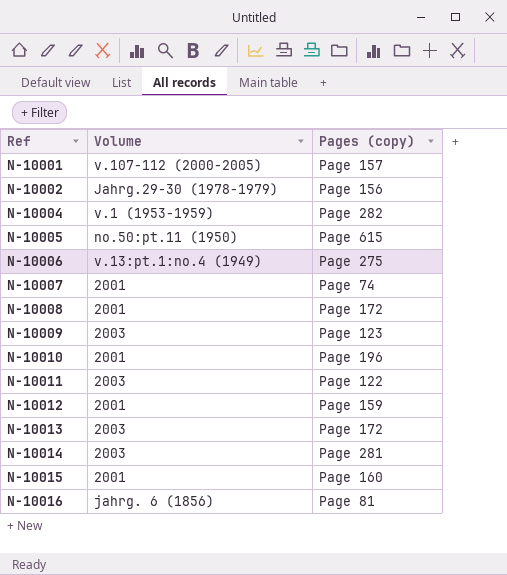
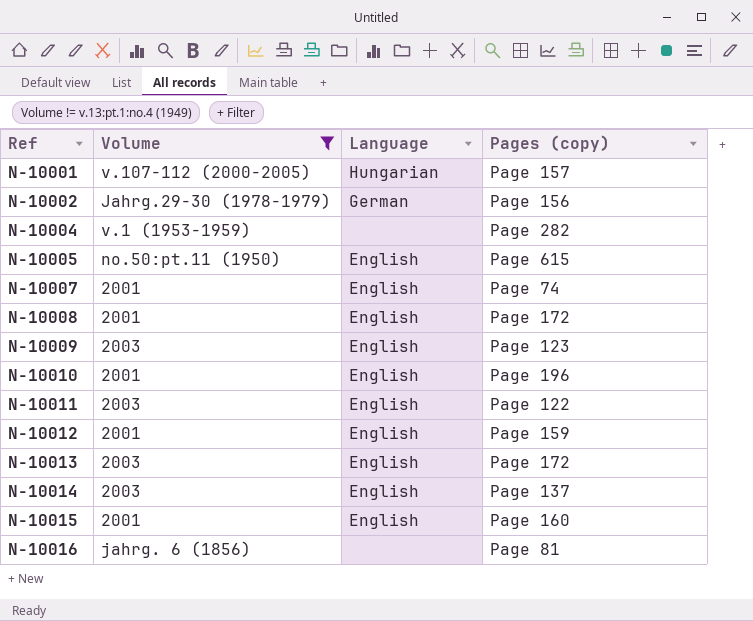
filter: none -> Volume != v.13:pt.1:no.4 (1949)
column Language | position: none -> 3
N-10014 | Pages (copy): Page 281 -> Page 137

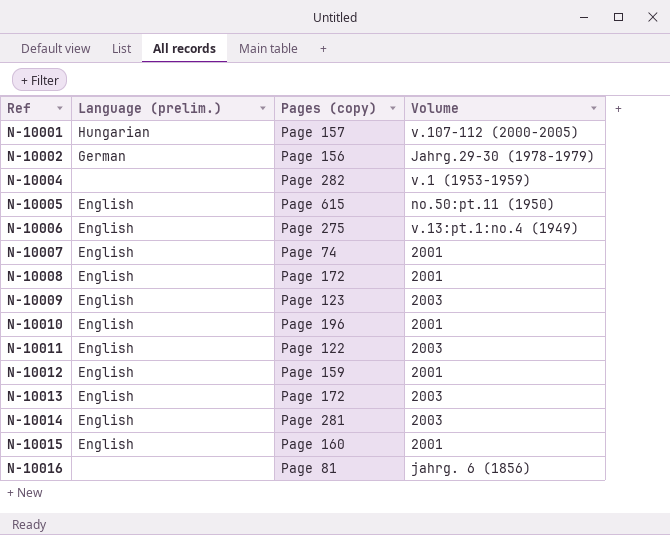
filter: Volume != v.13:pt.1:no.4 (1949) -> none
column name: Language -> Language (prelim.)
column Volume | position: 2 -> 4
N-10014 | Pages (copy): Page 137 -> Page 281

